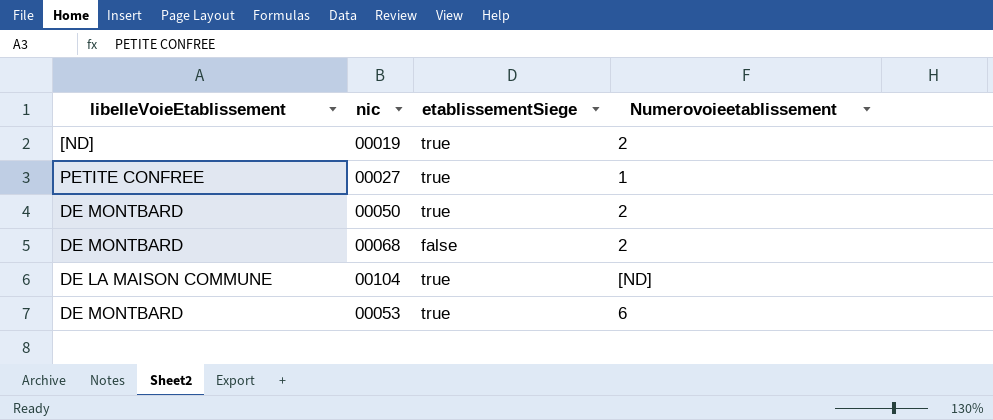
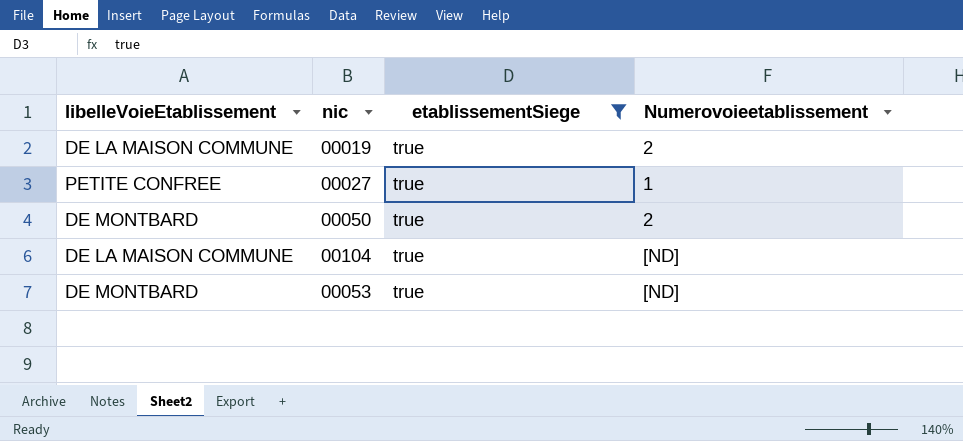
filter: none -> etablissementSiege = true
00019 | libelleVoieEtablissement: [ND] -> DE LA MAISON COMMUNE
00053 | Numerovoieetablissement: 6 -> [ND]

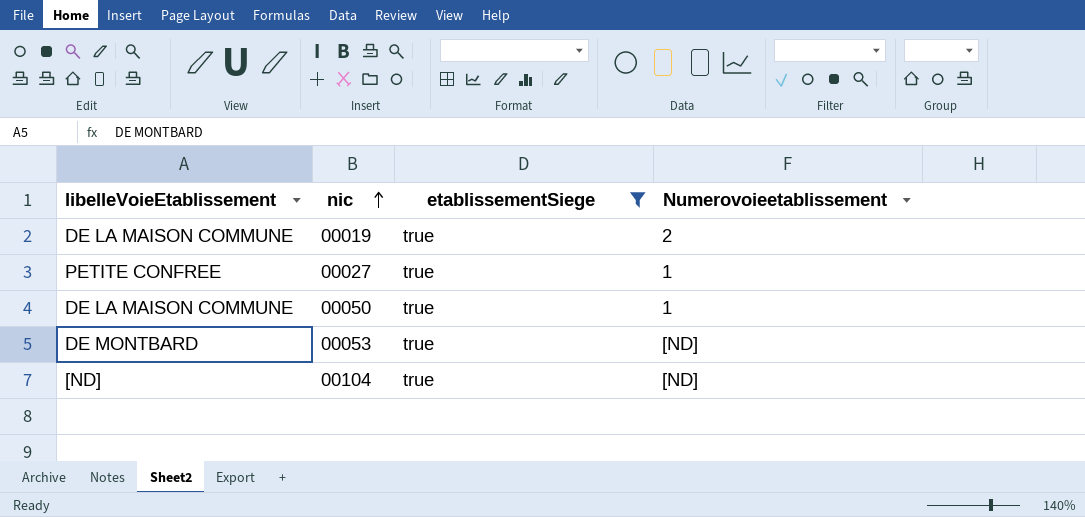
row order: none -> nic ascending
00050 | libelleVoieEtablissement: DE MONTBARD -> DE LA MAISON COMMUNE
00050 | Numerovoieetablissement: 2 -> 1
00104 | libelleVoieEtablissement: DE LA MAISON COMMUNE -> [ND]

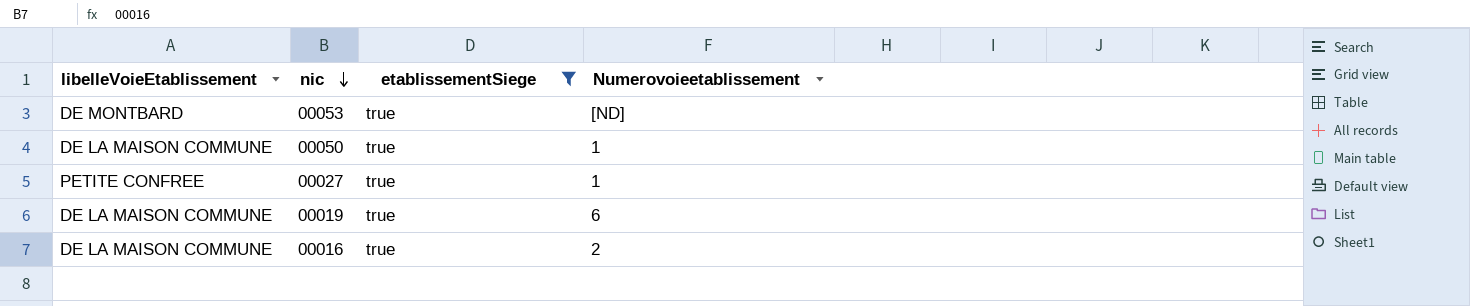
row order: nic ascending -> nic descending
row 00104: [ND] | true | [ND] -> none
00019 | Numerovoieetablissement: 2 -> 6
row 00016: none -> DE LA MAISON COMMUNE | true | 2

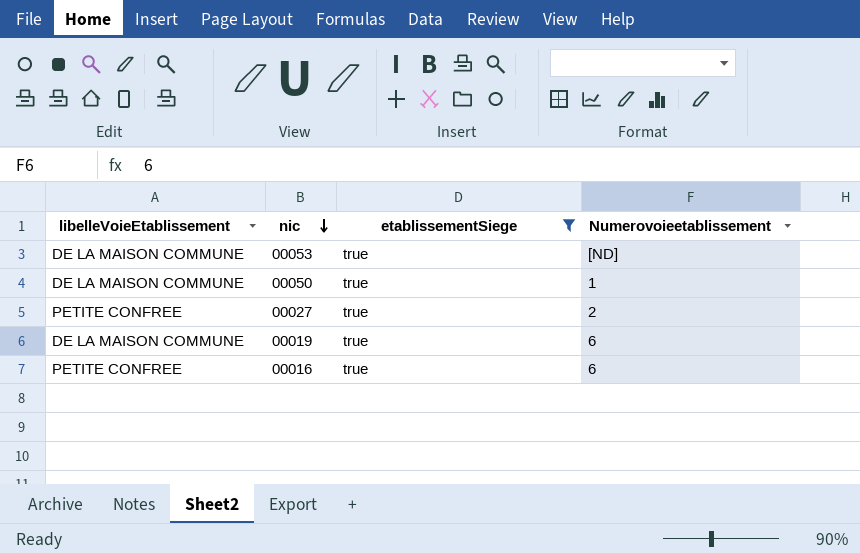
00053 | libelleVoieEtablissement: DE MONTBARD -> DE LA MAISON COMMUNE
00027 | Numerovoieetablissement: 1 -> 2
00016 | libelleVoieEtablissement: DE LA MAISON COMMUNE -> PETITE CONFREE
00016 | Numerovoieetablissement: 2 -> 6

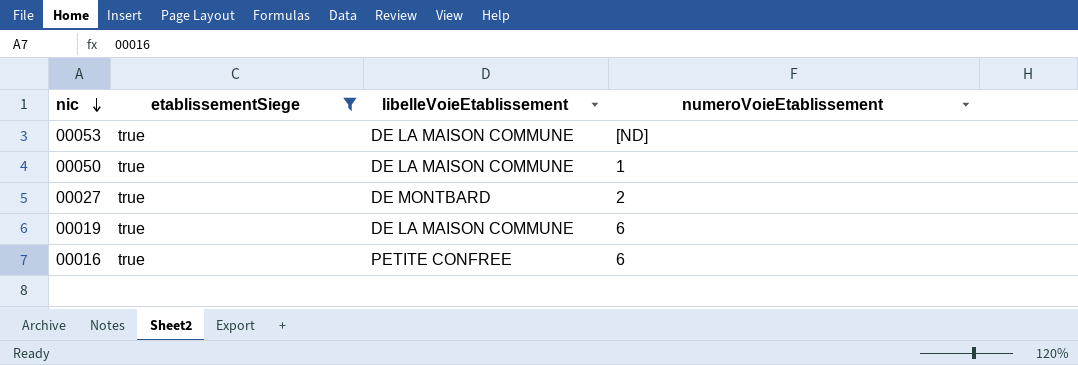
column libelleVoieEtablissement | position: 1 -> 3
column name: Numerovoieetablissement -> numeroVoieEtablissement
00027 | libelleVoieEtablissement: PETITE CONFREE -> DE MONTBARD

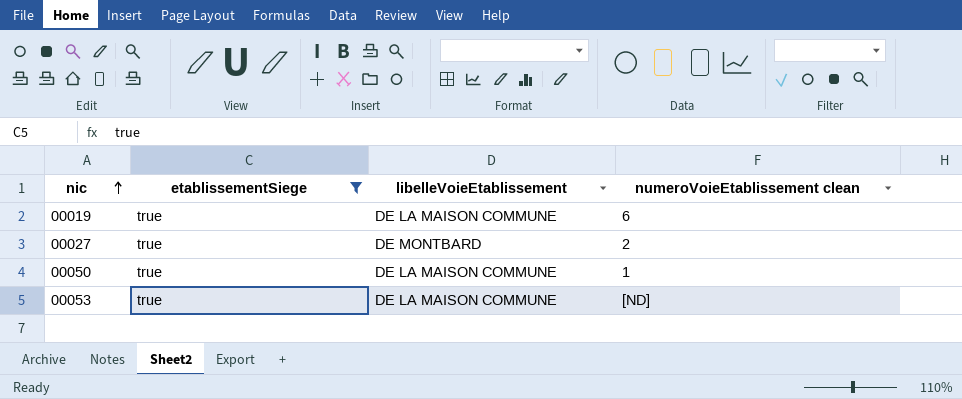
row order: nic descending -> nic ascending
column name: numeroVoieEtablissement -> numeroVoieEtablissement clean
row 00016: true | PETITE CONFREE | 6 -> none

